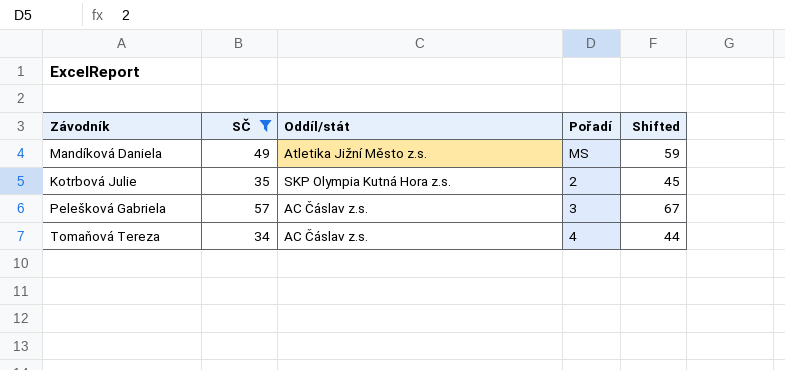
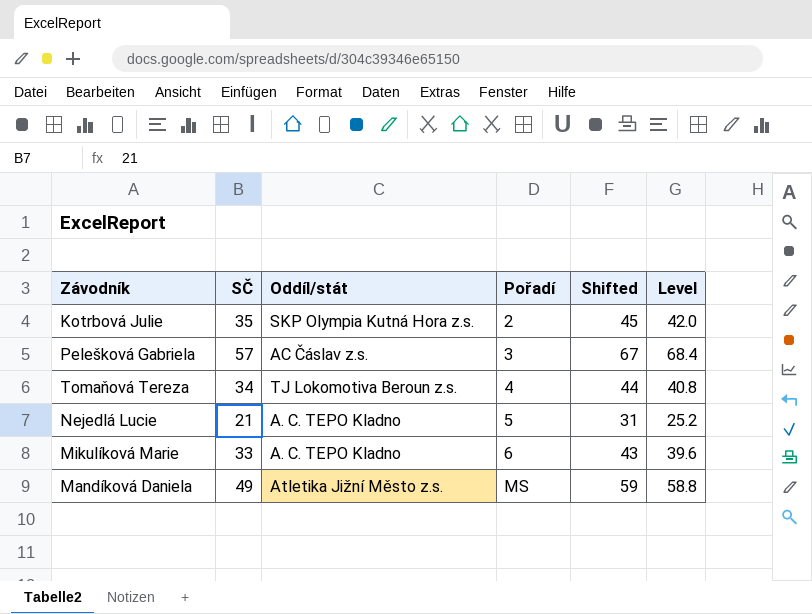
filter: SČ >= 34 -> none
row order: none -> Pořadí ascending
column Level | formula: none -> [SČ] * 1.2
Tomaňová Tereza | Oddíl/stát: AC Čáslav z.s. -> TJ Lokomotiva Beroun z.s.

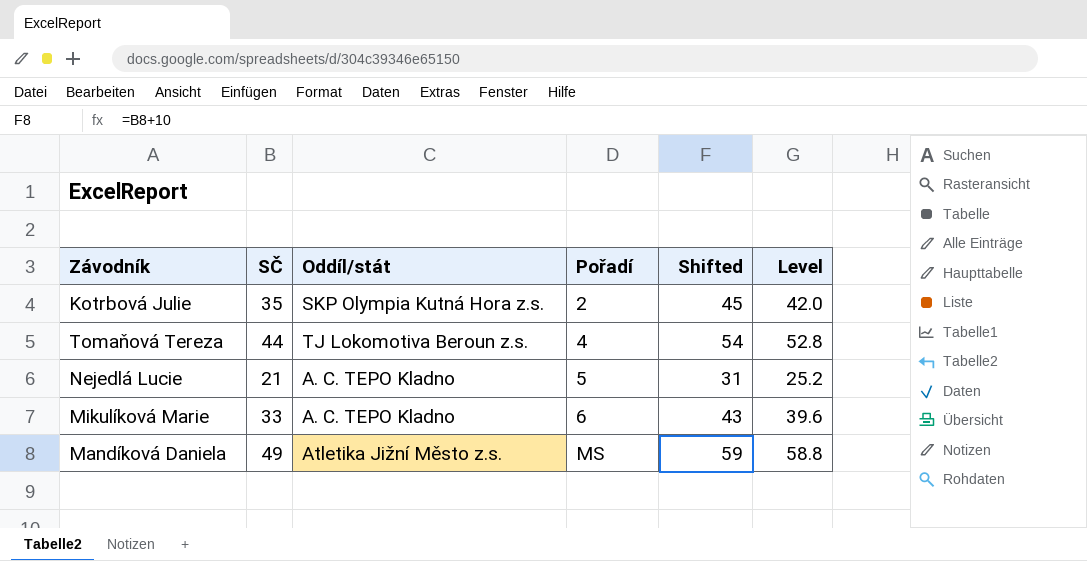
row Pelešková Gabriela: 57 | AC Čáslav z.s. | 3 | 67 | 68.4 -> none
Tomaňová Tereza | SČ: 34 -> 44
Tomaňová Tereza | Shifted: 44 -> 54
Tomaňová Tereza | Level: 40.8 -> 52.8

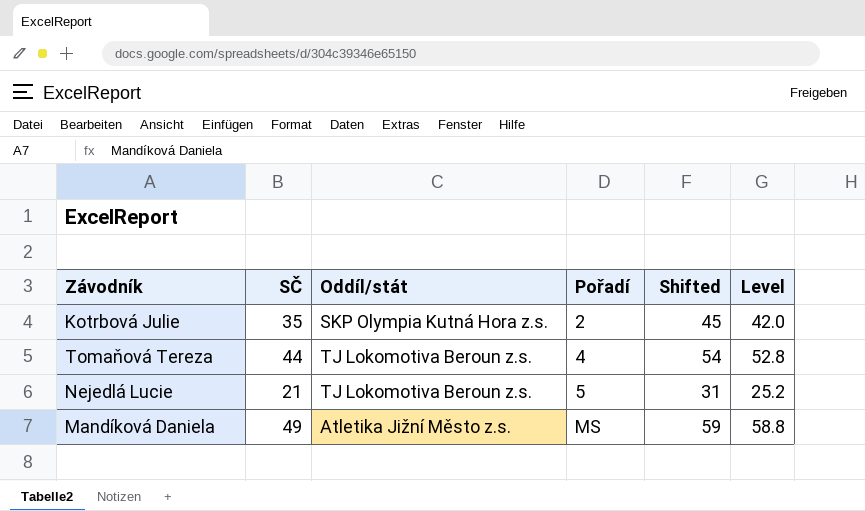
row Mikulíková Marie: 33 | A. C. TEPO Kladno | 6 | 43 | 39.6 -> none
Nejedlá Lucie | Oddíl/stát: A. C. TEPO Kladno -> TJ Lokomotiva Beroun z.s.

